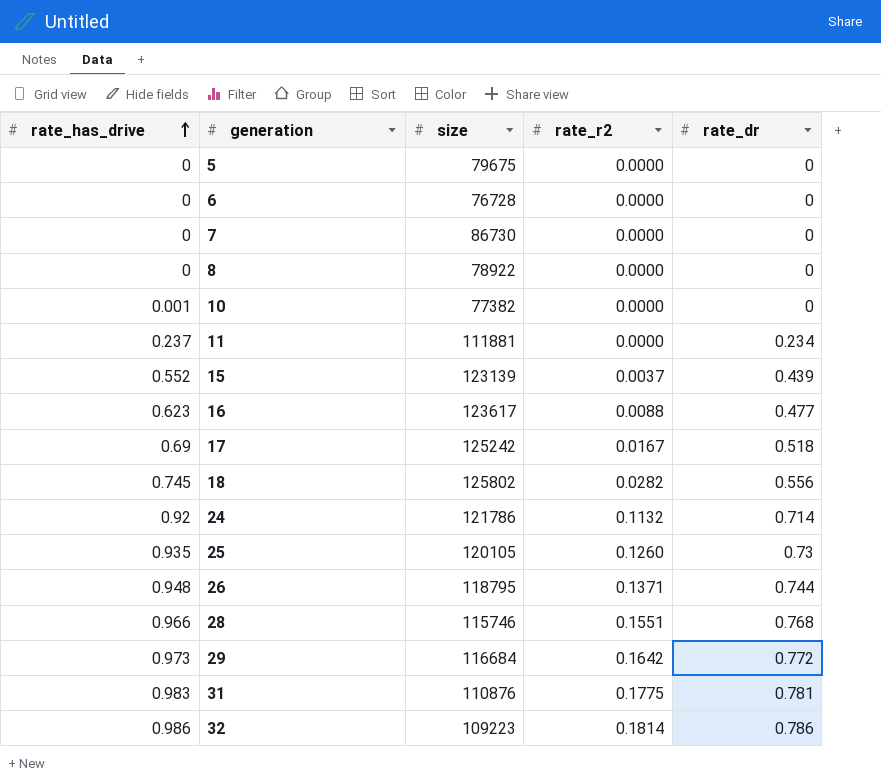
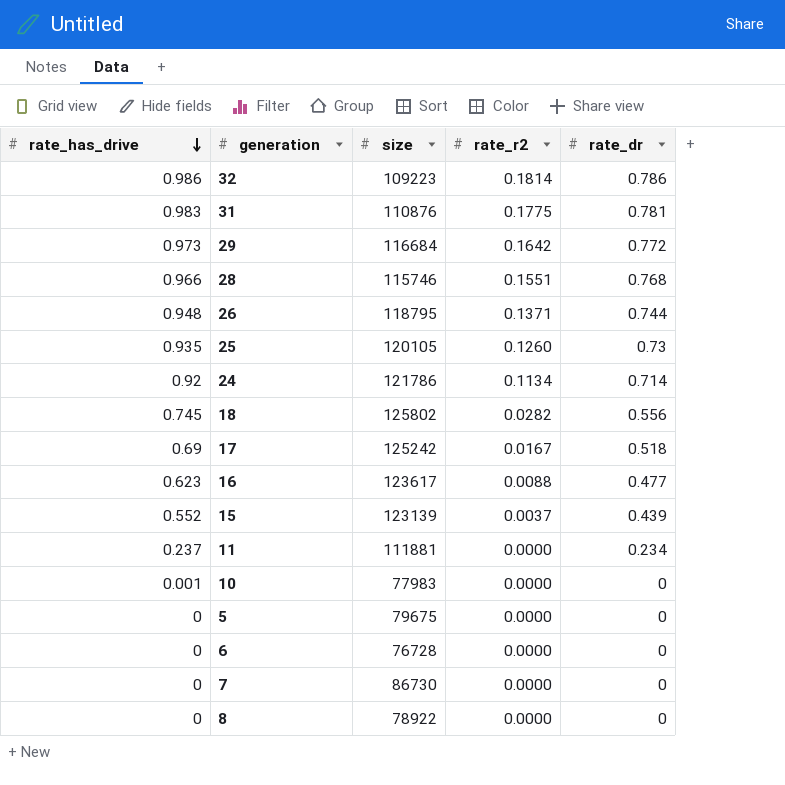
row order: rate_has_drive ascending -> rate_has_drive descending
24 | rate_r2: 0.1132 -> 0.1134
10 | size: 77382 -> 77983

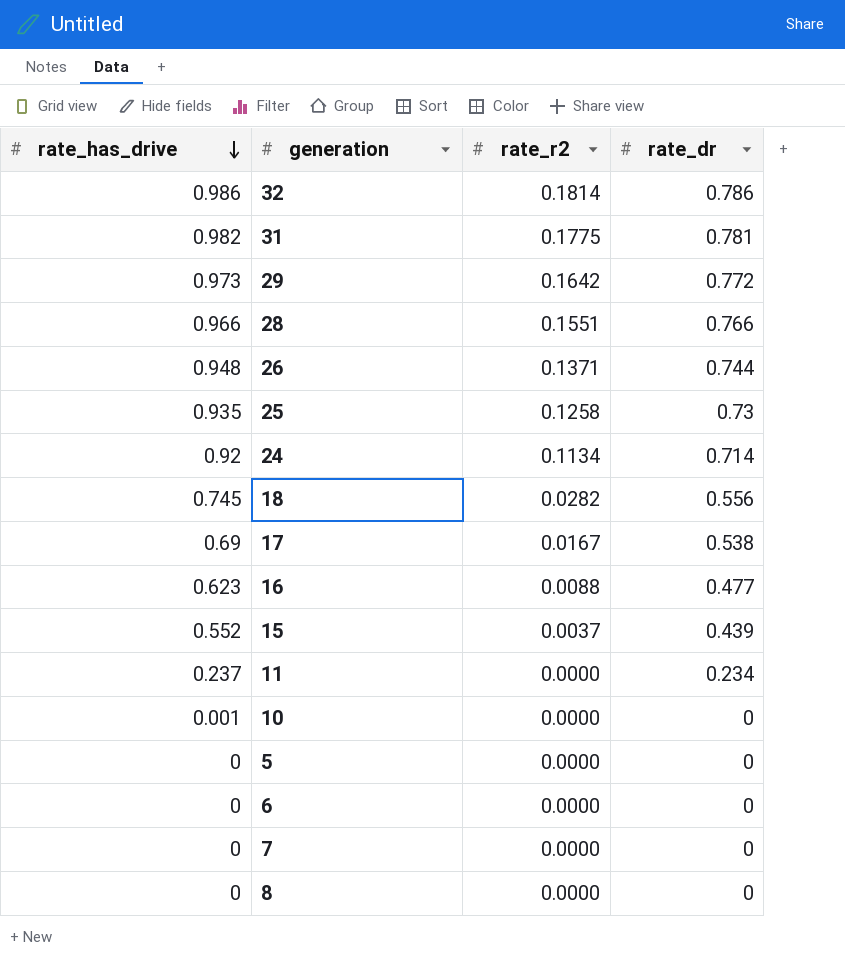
column size | position: 3 -> none
31 | rate_has_drive: 0.983 -> 0.982
28 | rate_dr: 0.768 -> 0.766
25 | rate_r2: 0.1260 -> 0.1258
17 | rate_dr: 0.518 -> 0.538

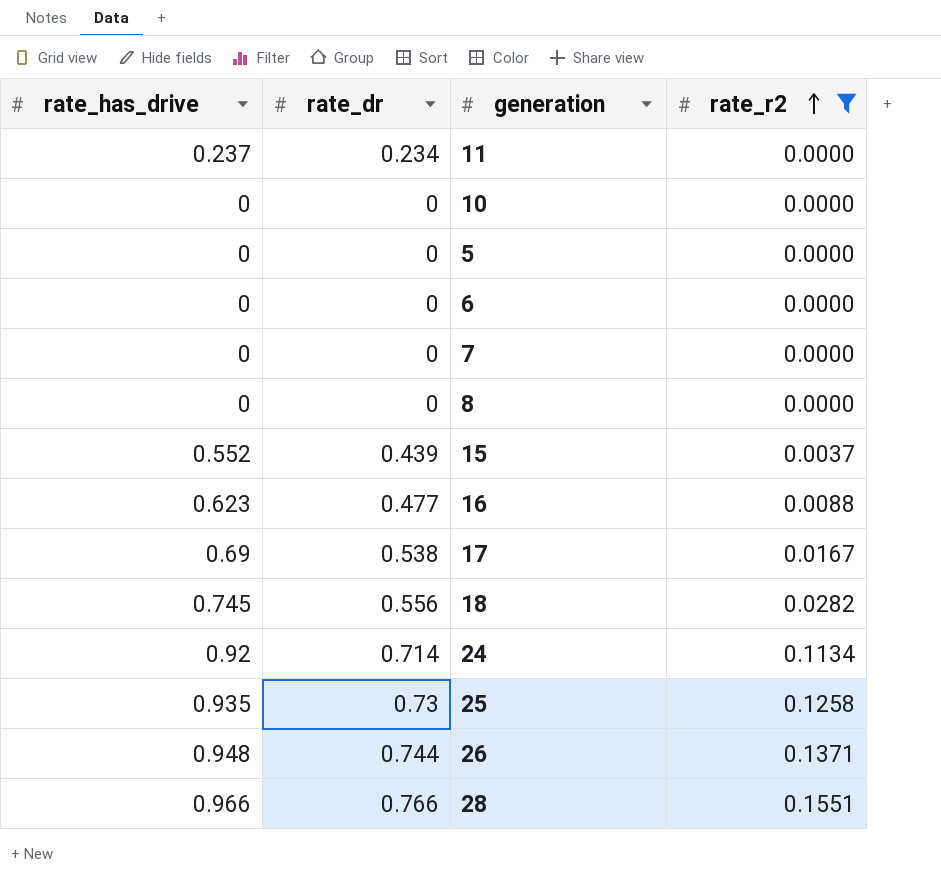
filter: none -> rate_r2 <= 0.1551
row order: rate_has_drive descending -> rate_r2 ascending
column rate_dr | position: 4 -> 2
10 | rate_has_drive: 0.001 -> 0

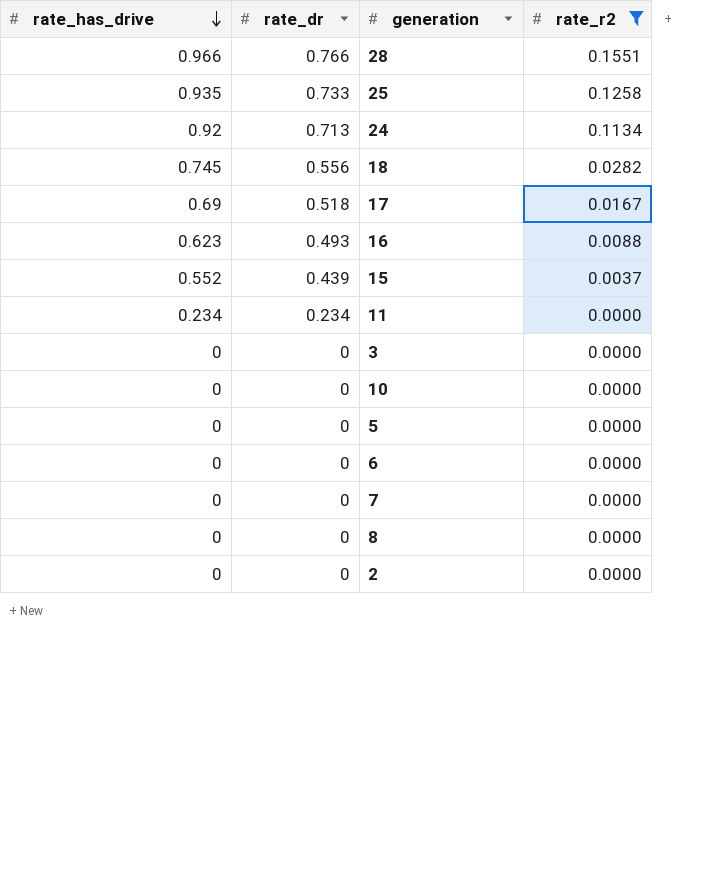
row order: rate_r2 ascending -> rate_has_drive descending
row 26: 0.948 | 0.744 | 0.1371 -> none
25 | rate_dr: 0.73 -> 0.733
24 | rate_dr: 0.714 -> 0.713
17 | rate_dr: 0.538 -> 0.518
16 | rate_dr: 0.477 -> 0.493
11 | rate_has_drive: 0.237 -> 0.234
row 3: none -> 0 | 0 | 0.0000
row 2: none -> 0 | 0 | 0.0000

